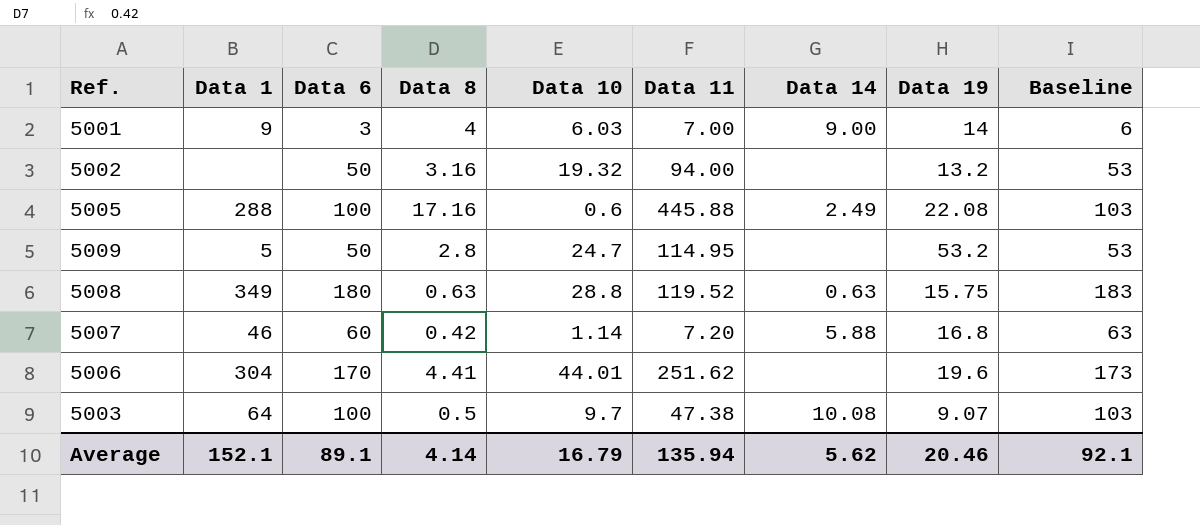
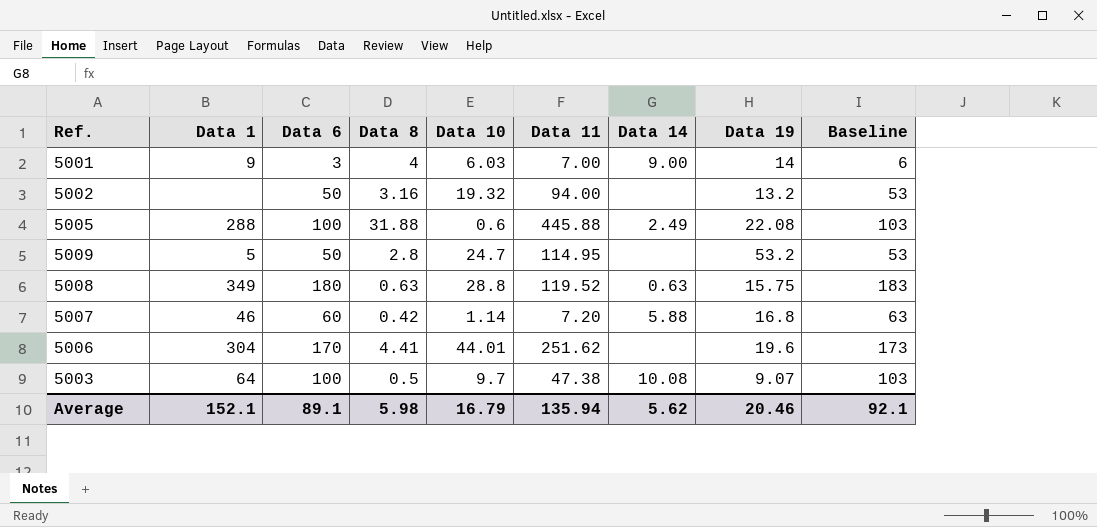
5005 | Data 8: 17.16 -> 31.88
Average | Data 8: 4.14 -> 5.98

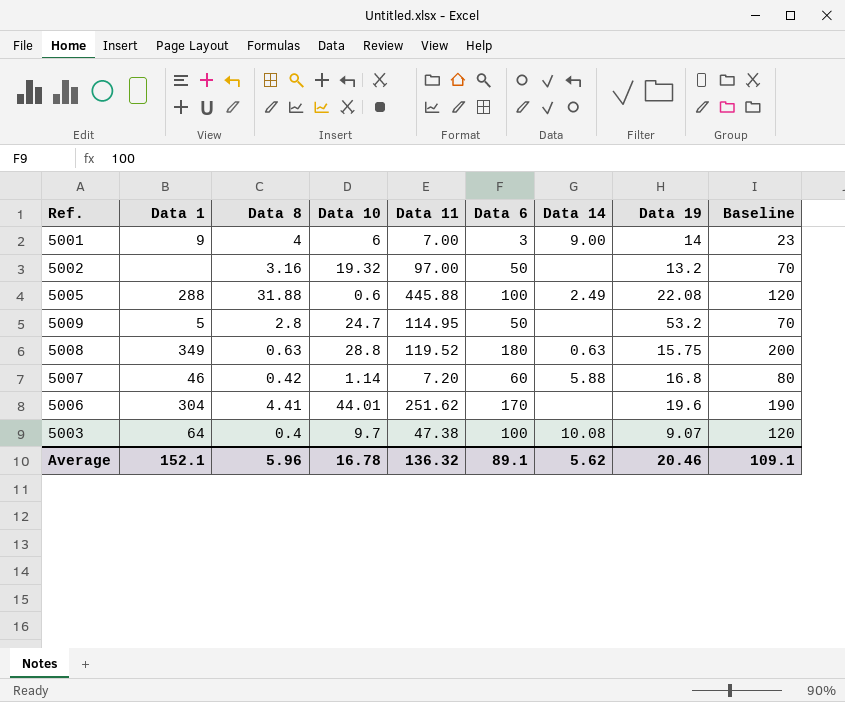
column Data 6 | position: 3 -> 6
column Baseline | formula: [Data 6] + 3 -> [Data 6] + 20
5001 | Data 10: 6.03 -> 6
5002 | Data 11: 94.00 -> 97.00
5003 | Data 8: 0.5 -> 0.4
Average | Data 8: 5.98 -> 5.96
Average | Data 10: 16.79 -> 16.78
Average | Data 11: 135.94 -> 136.32
Average | Baseline: 92.1 -> 109.1

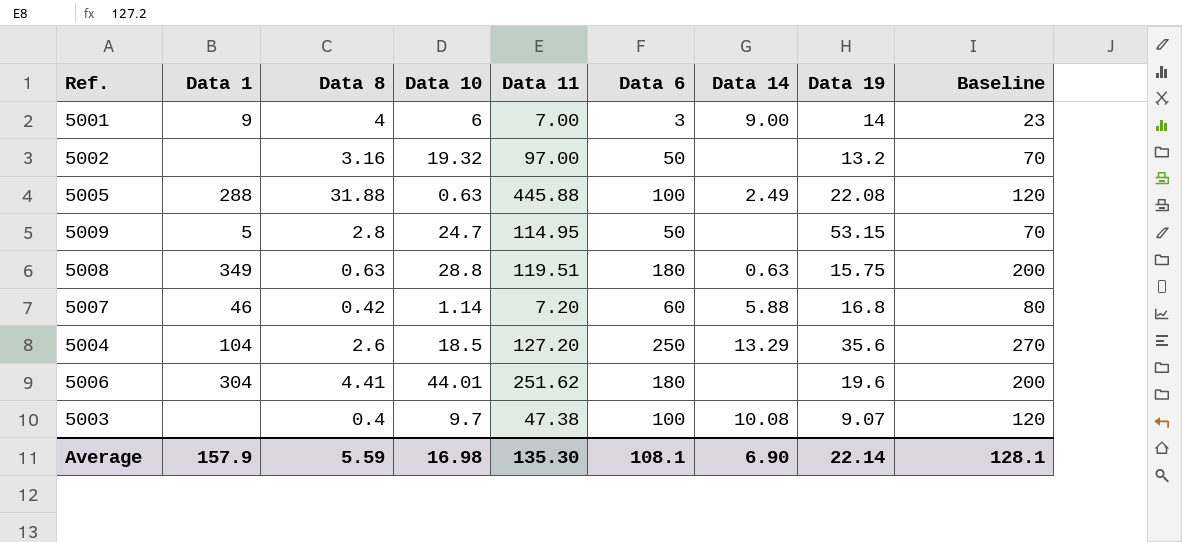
5005 | Data 10: 0.6 -> 0.63
5009 | Data 19: 53.2 -> 53.15
5008 | Data 11: 119.52 -> 119.51
row 5004: none -> 104 | 2.6 | 18.5 | 127.20 | 250 | 13.29 | 35.6 | 270
5006 | Data 6: 170 -> 180
5006 | Baseline: 190 -> 200
5003 | Data 1: 64 -> none
Average | Data 1: 152.1 -> 157.9
Average | Data 8: 5.96 -> 5.59
Average | Data 10: 16.78 -> 16.98
Average | Data 11: 136.32 -> 135.30
Average | Data 6: 89.1 -> 108.1
Average | Data 14: 5.62 -> 6.90
Average | Data 19: 20.46 -> 22.14
Average | Baseline: 109.1 -> 128.1

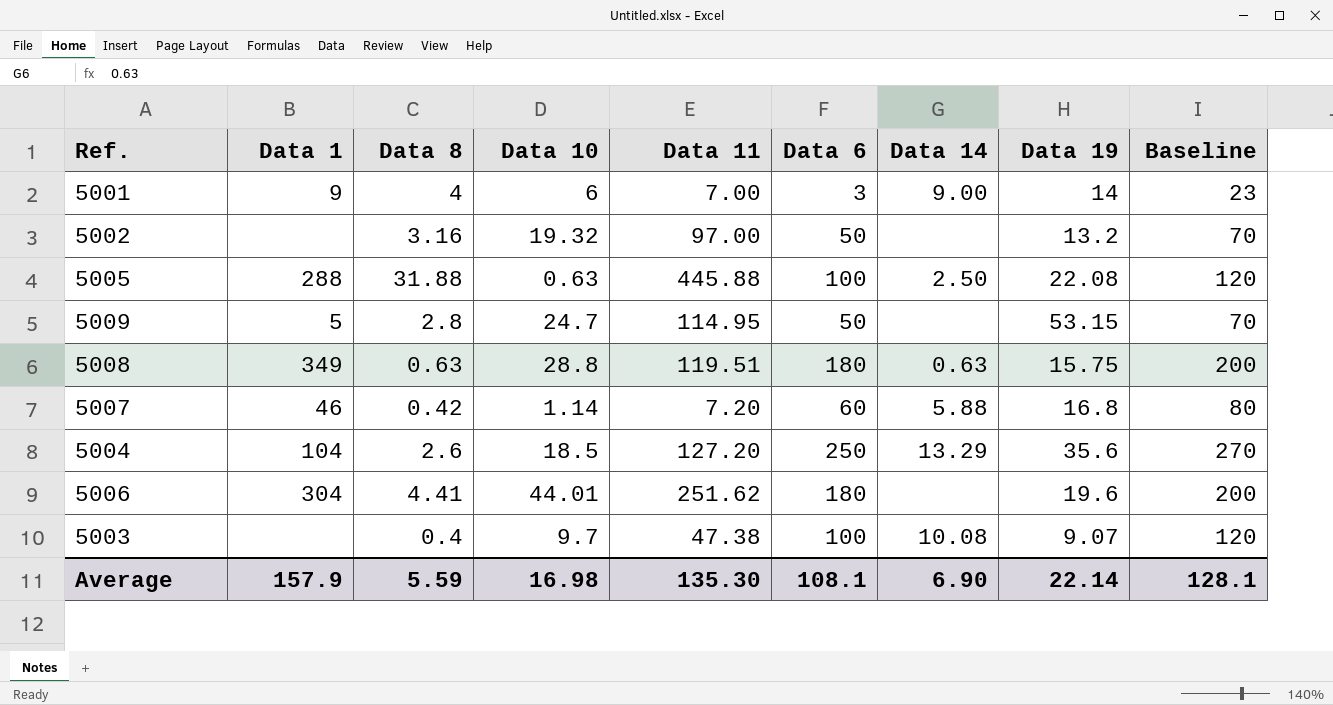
5005 | Data 14: 2.49 -> 2.50

